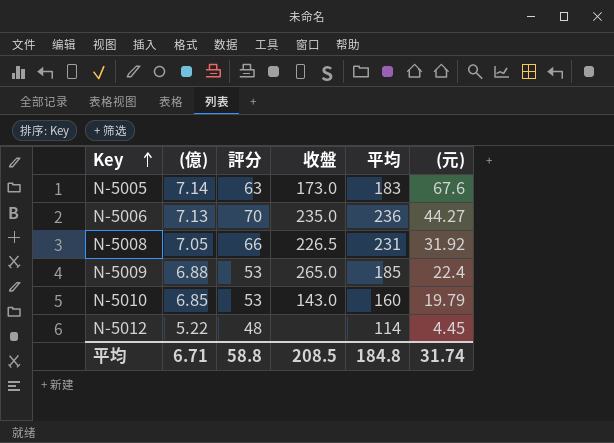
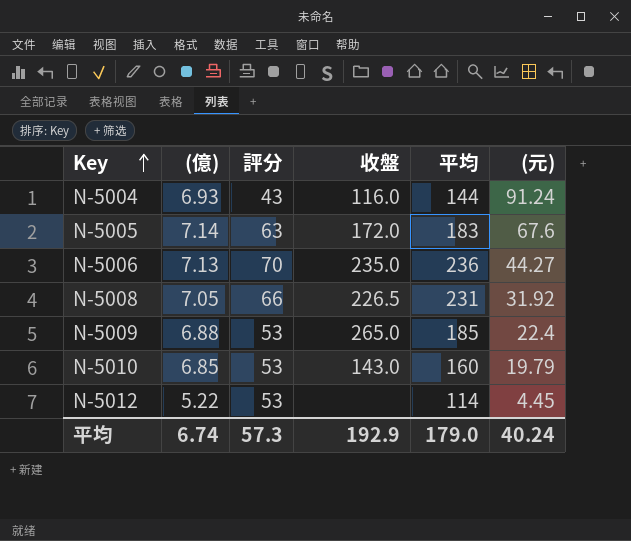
row N-5004: none -> 6.93 | 43 | 116.0 | 144 | 91.24
N-5005 | 收盤: 173.0 -> 172.0
N-5012 | 評分: 48 -> 53
平均 | (億): 6.71 -> 6.74
平均 | 評分: 58.8 -> 57.3
平均 | 收盤: 208.5 -> 192.9
平均 | 平均: 184.8 -> 179.0
平均 | (元): 31.74 -> 40.24

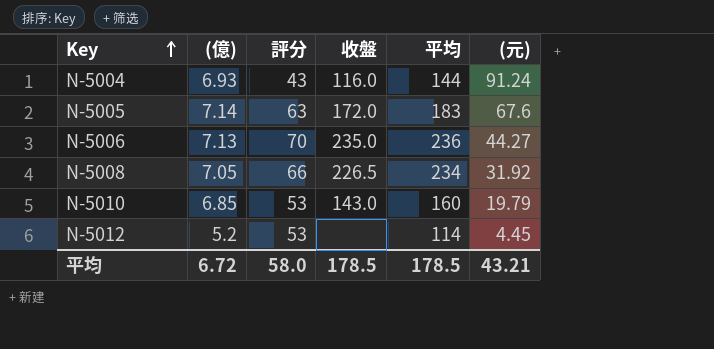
row N-5009: 6.88 | 53 | 265.0 | 185 | 22.4 -> none
N-5008 | 平均: 231 -> 234
N-5012 | (億): 5.22 -> 5.2
平均 | (億): 6.74 -> 6.72
平均 | 評分: 57.3 -> 58.0
平均 | 收盤: 192.9 -> 178.5
平均 | 平均: 179.0 -> 178.5
平均 | (元): 40.24 -> 43.21

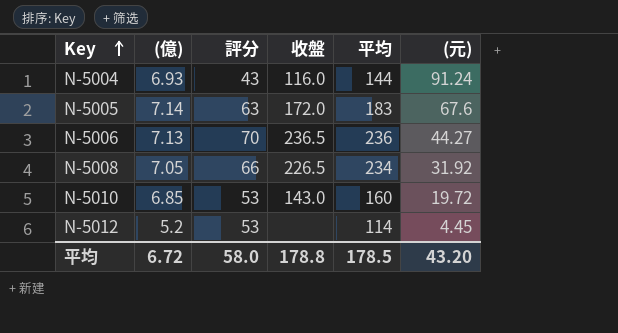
N-5006 | 收盤: 235.0 -> 236.5
N-5010 | (元): 19.79 -> 19.72
平均 | 收盤: 178.5 -> 178.8
平均 | (元): 43.21 -> 43.20

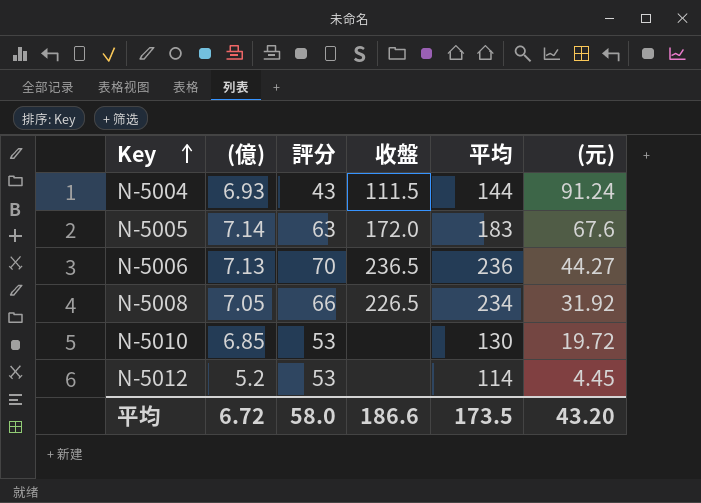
N-5004 | 收盤: 116.0 -> 111.5
N-5010 | 收盤: 143.0 -> none
N-5010 | 平均: 160 -> 130
平均 | 收盤: 178.8 -> 186.6
平均 | 平均: 178.5 -> 173.5

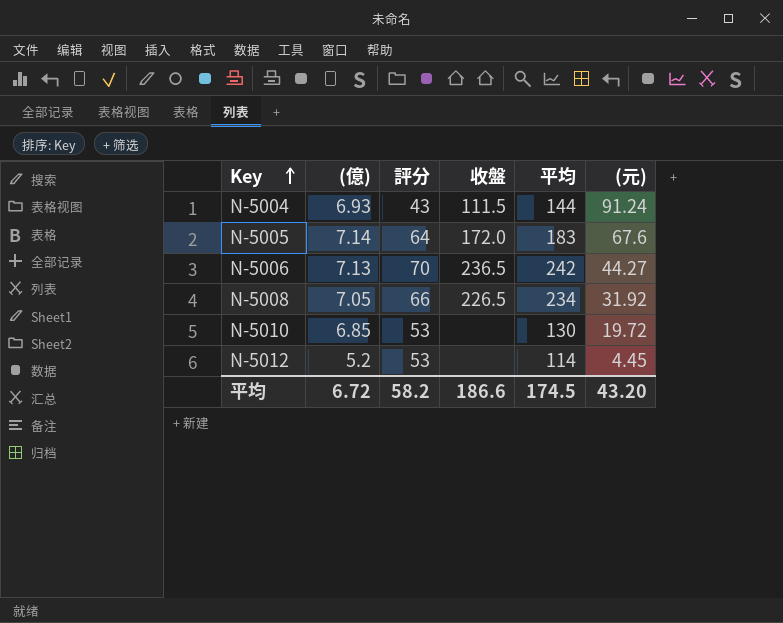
N-5005 | 評分: 63 -> 64
N-5006 | 平均: 236 -> 242
平均 | 評分: 58.0 -> 58.2
平均 | 平均: 173.5 -> 174.5

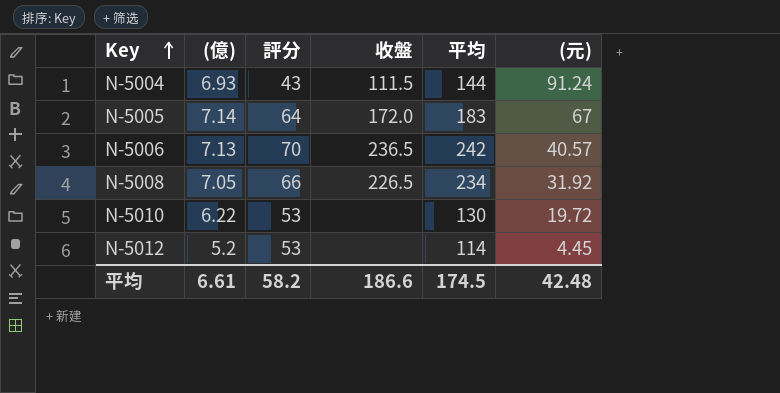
N-5005 | (元): 67.6 -> 67
N-5006 | (元): 44.27 -> 40.57
N-5010 | (億): 6.85 -> 6.22
平均 | (億): 6.72 -> 6.61
平均 | (元): 43.20 -> 42.48

